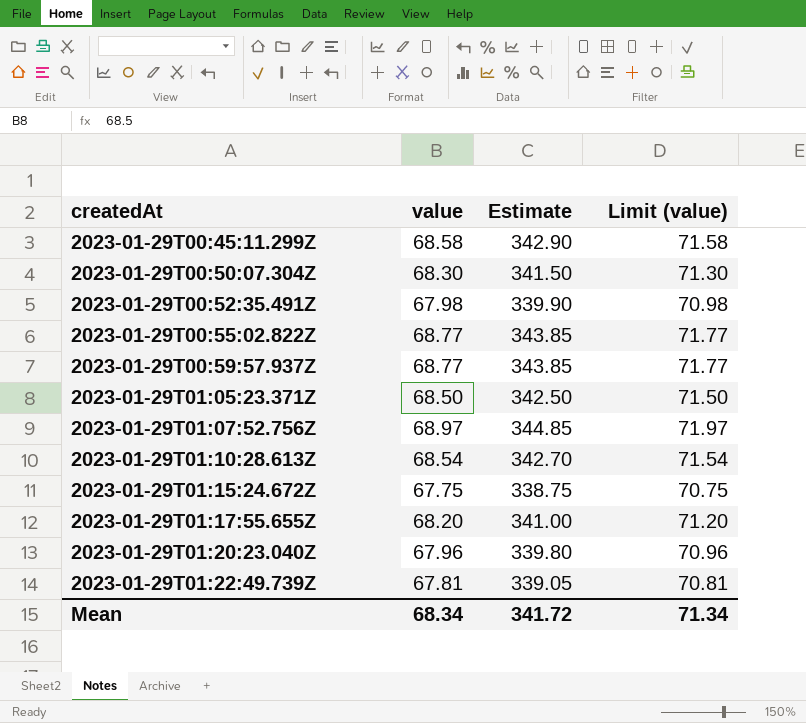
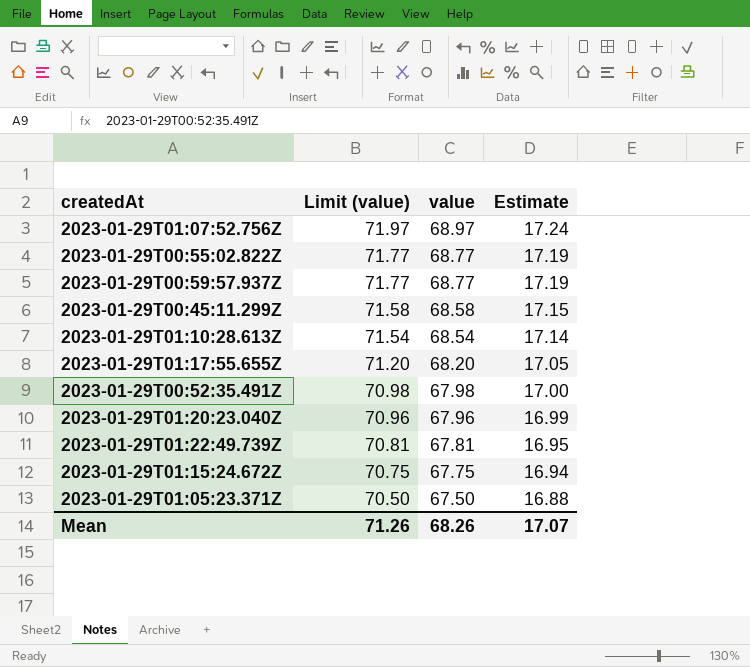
row order: createdAt ascending -> Limit (value) descending
column Limit (value) | position: 4 -> 2
column Estimate | formula: [value] * 5 -> [value] * 0.25
row 2023-01-29T00:50:07.304Z: 68.30 | 341.50 | 71.30 -> none
2023-01-29T01:05:23.371Z | Limit (value): 71.50 -> 70.50
2023-01-29T01:05:23.371Z | value: 68.50 -> 67.50
Mean | Limit (value): 71.34 -> 71.26
Mean | value: 68.34 -> 68.26
Mean | Estimate: 341.72 -> 17.07

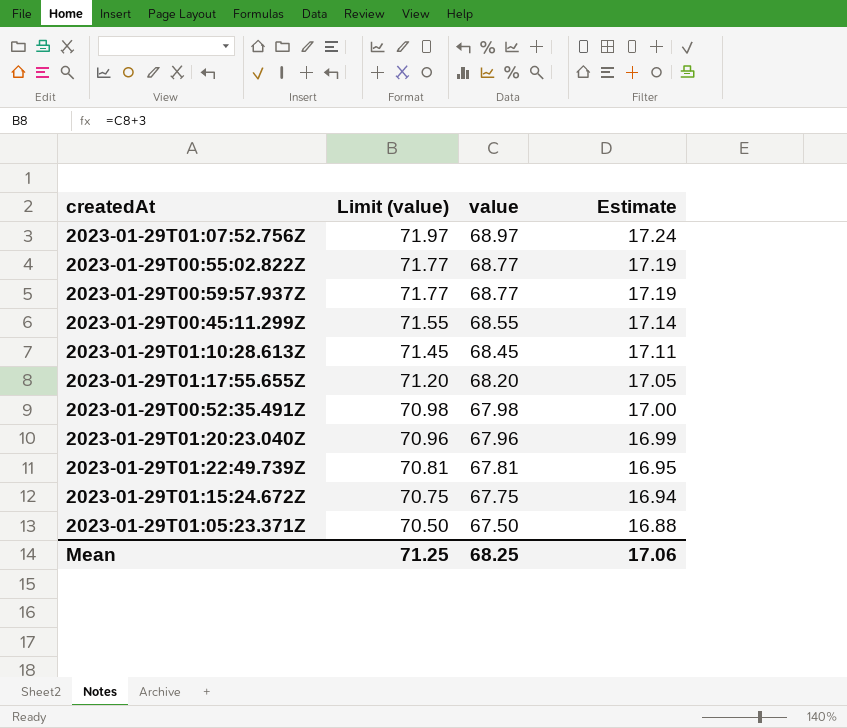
2023-01-29T00:45:11.299Z | Limit (value): 71.58 -> 71.55
2023-01-29T00:45:11.299Z | value: 68.58 -> 68.55
2023-01-29T00:45:11.299Z | Estimate: 17.15 -> 17.14
2023-01-29T01:10:28.613Z | Limit (value): 71.54 -> 71.45
2023-01-29T01:10:28.613Z | value: 68.54 -> 68.45
2023-01-29T01:10:28.613Z | Estimate: 17.14 -> 17.11
Mean | Limit (value): 71.26 -> 71.25
Mean | value: 68.26 -> 68.25
Mean | Estimate: 17.07 -> 17.06

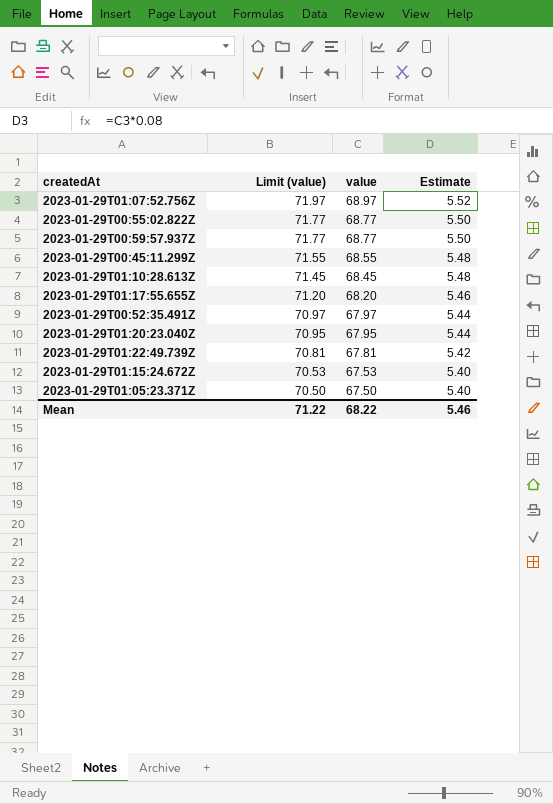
column Estimate | formula: [value] * 0.25 -> [value] * 0.08
2023-01-29T00:52:35.491Z | Limit (value): 70.98 -> 70.97
2023-01-29T00:52:35.491Z | value: 67.98 -> 67.97
2023-01-29T01:20:23.040Z | Limit (value): 70.96 -> 70.95
2023-01-29T01:20:23.040Z | value: 67.96 -> 67.95
2023-01-29T01:15:24.672Z | Limit (value): 70.75 -> 70.53
2023-01-29T01:15:24.672Z | value: 67.75 -> 67.53
Mean | Limit (value): 71.25 -> 71.22
Mean | value: 68.25 -> 68.22
Mean | Estimate: 17.06 -> 5.46

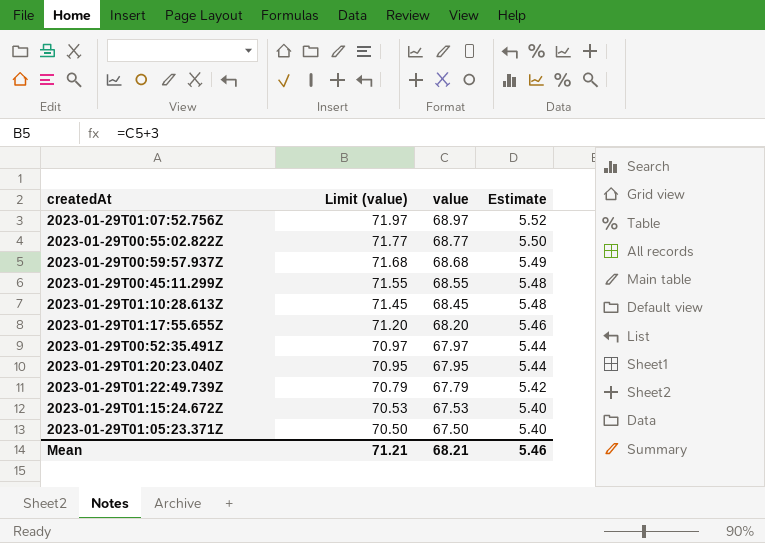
2023-01-29T00:59:57.937Z | Limit (value): 71.77 -> 71.68
2023-01-29T00:59:57.937Z | value: 68.77 -> 68.68
2023-01-29T00:59:57.937Z | Estimate: 5.50 -> 5.49
2023-01-29T01:22:49.739Z | Limit (value): 70.81 -> 70.79
2023-01-29T01:22:49.739Z | value: 67.81 -> 67.79
Mean | Limit (value): 71.22 -> 71.21
Mean | value: 68.22 -> 68.21

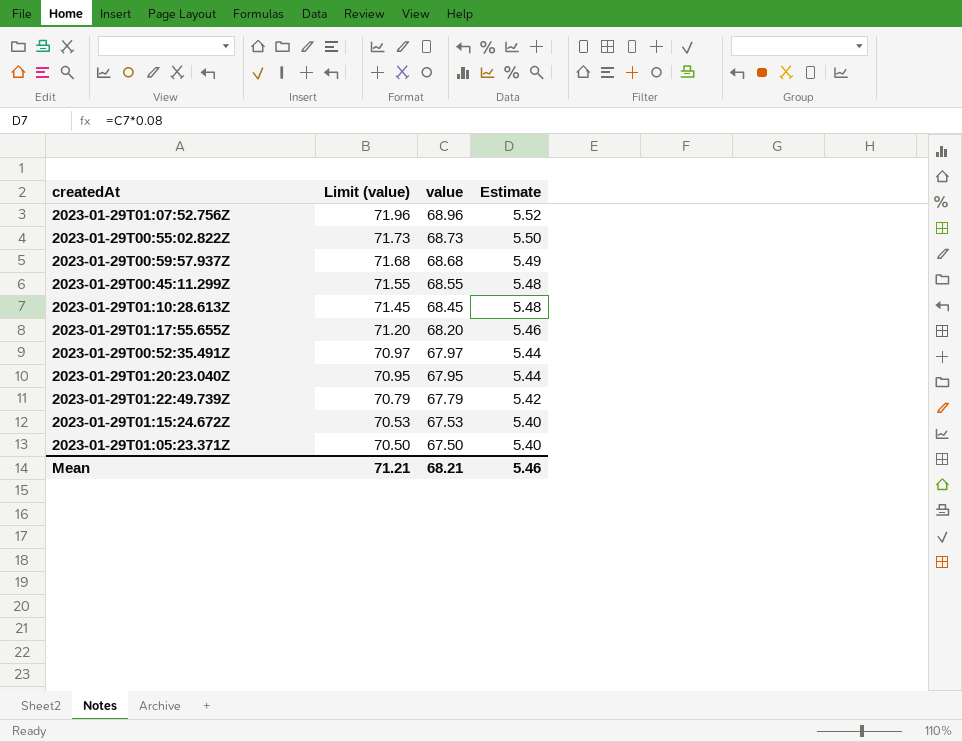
2023-01-29T01:07:52.756Z | Limit (value): 71.97 -> 71.96
2023-01-29T01:07:52.756Z | value: 68.97 -> 68.96
2023-01-29T00:55:02.822Z | Limit (value): 71.77 -> 71.73
2023-01-29T00:55:02.822Z | value: 68.77 -> 68.73

